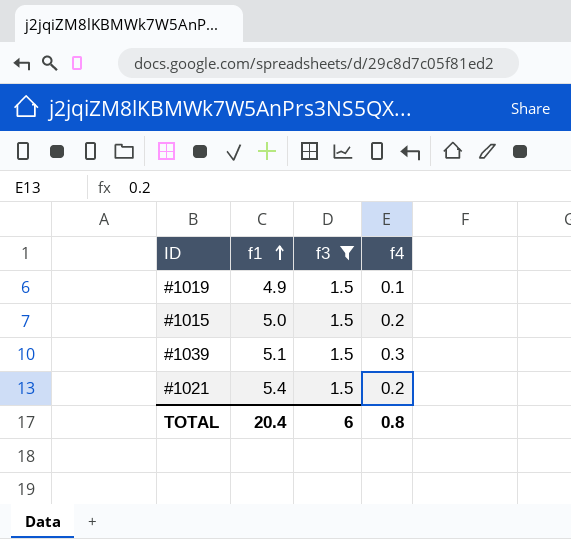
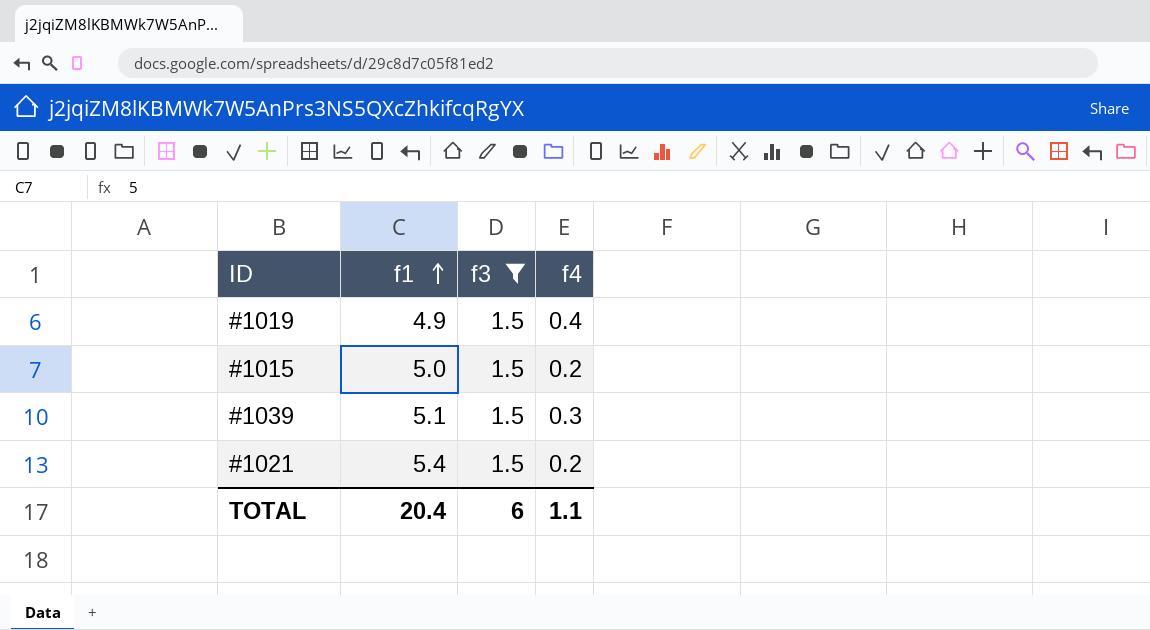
#1019 | f4: 0.1 -> 0.4
TOTAL | f4: 0.8 -> 1.1

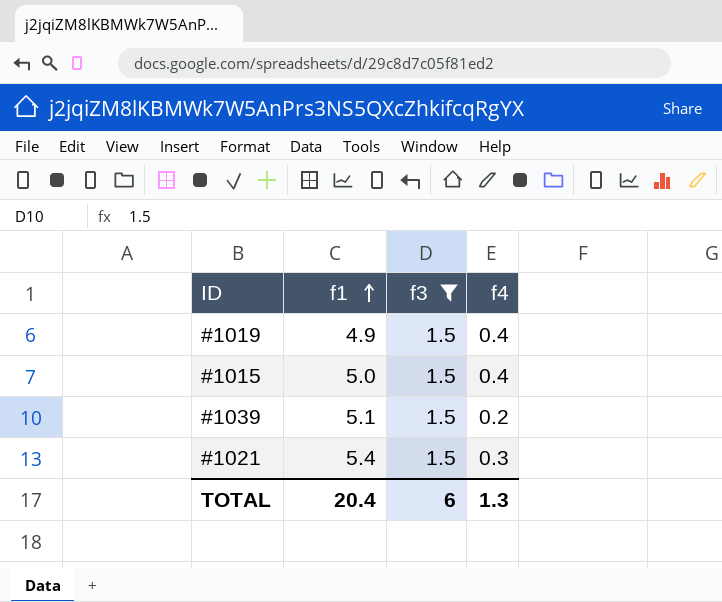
#1015 | f4: 0.2 -> 0.4
#1039 | f4: 0.3 -> 0.2
#1021 | f4: 0.2 -> 0.3
TOTAL | f4: 1.1 -> 1.3

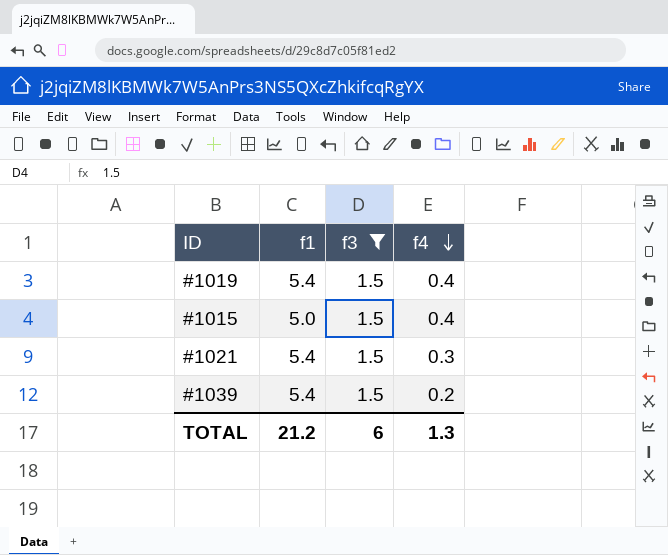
row order: f1 ascending -> f4 descending
#1019 | f1: 4.9 -> 5.4
#1039 | f1: 5.1 -> 5.4
TOTAL | f1: 20.4 -> 21.2

